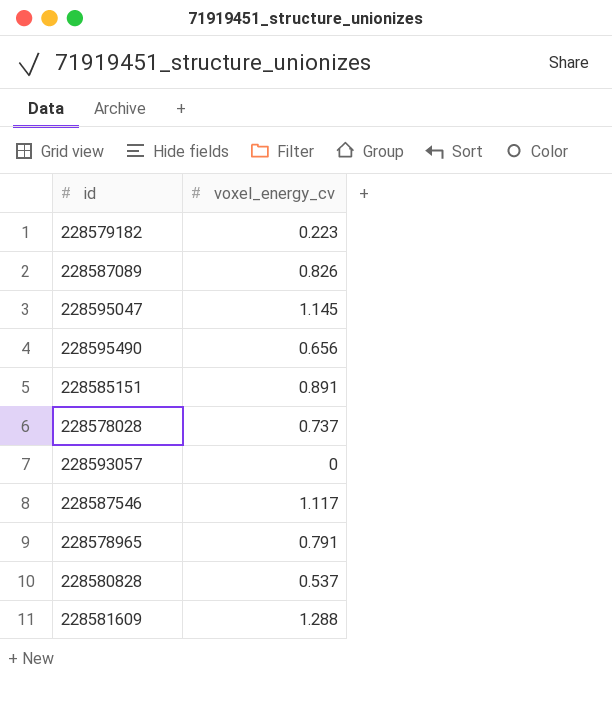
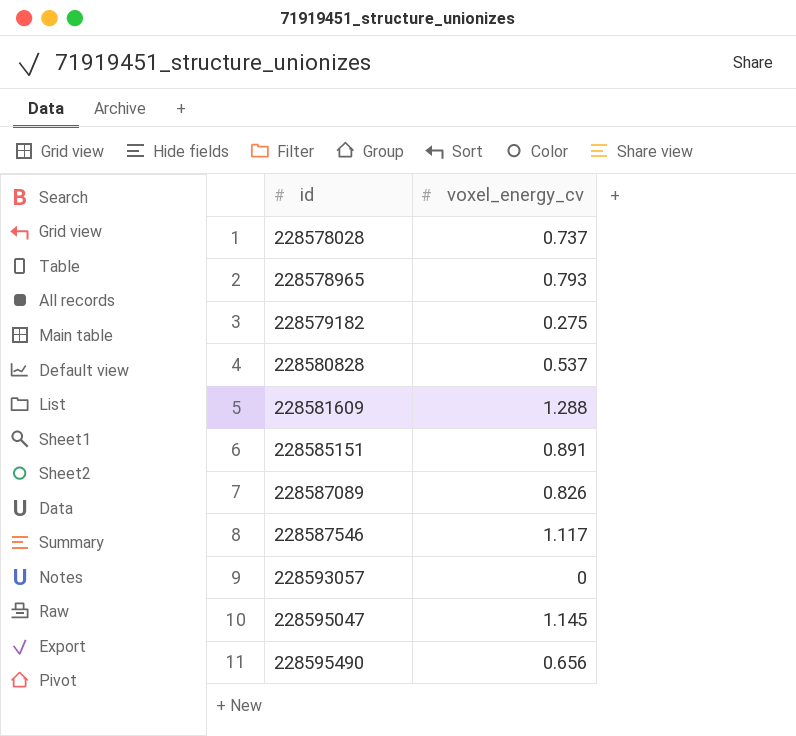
row order: none -> id ascending
228578965 | voxel_energy_cv: 0.791 -> 0.793
228579182 | voxel_energy_cv: 0.223 -> 0.275

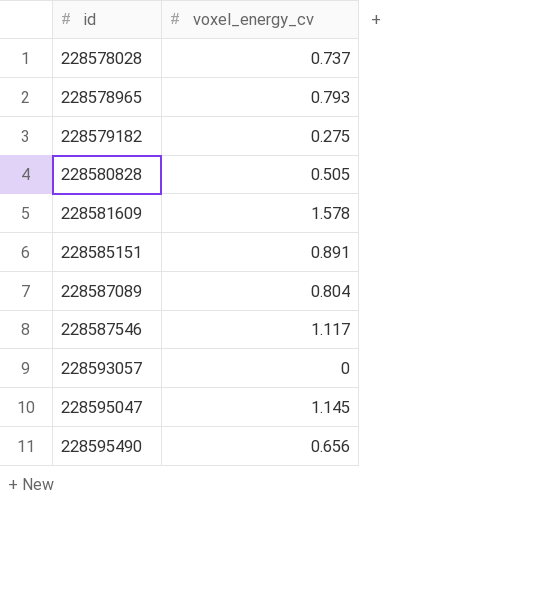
228580828 | voxel_energy_cv: 0.537 -> 0.505
228581609 | voxel_energy_cv: 1.288 -> 1.578
228587089 | voxel_energy_cv: 0.826 -> 0.804

